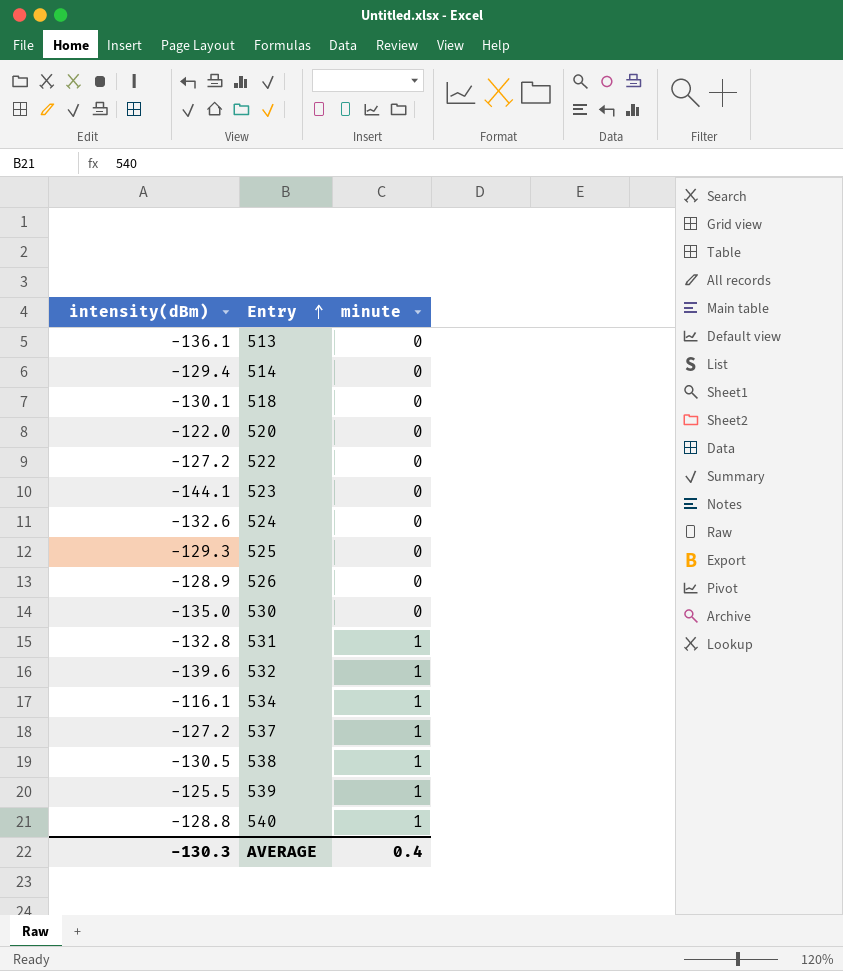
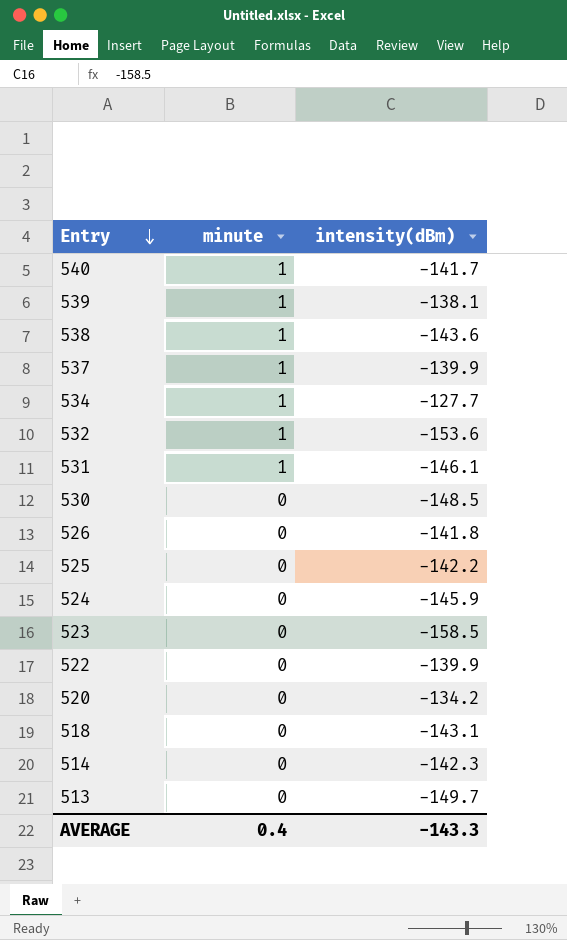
row order: Entry ascending -> Entry descending
column intensity(dBm) | position: 1 -> 3
540 | intensity(dBm): -128.8 -> -141.7
539 | intensity(dBm): -125.5 -> -138.1
538 | intensity(dBm): -130.5 -> -143.6
537 | intensity(dBm): -127.2 -> -139.9
534 | intensity(dBm): -116.1 -> -127.7
532 | intensity(dBm): -139.6 -> -153.6
531 | intensity(dBm): -132.8 -> -146.1
530 | intensity(dBm): -135.0 -> -148.5
526 | intensity(dBm): -128.9 -> -141.8
525 | intensity(dBm): -129.3 -> -142.2
524 | intensity(dBm): -132.6 -> -145.9
523 | intensity(dBm): -144.1 -> -158.5
522 | intensity(dBm): -127.2 -> -139.9
520 | intensity(dBm): -122.0 -> -134.2
518 | intensity(dBm): -130.1 -> -143.1
514 | intensity(dBm): -129.4 -> -142.3
513 | intensity(dBm): -136.1 -> -149.7
AVERAGE | intensity(dBm): -130.3 -> -143.3

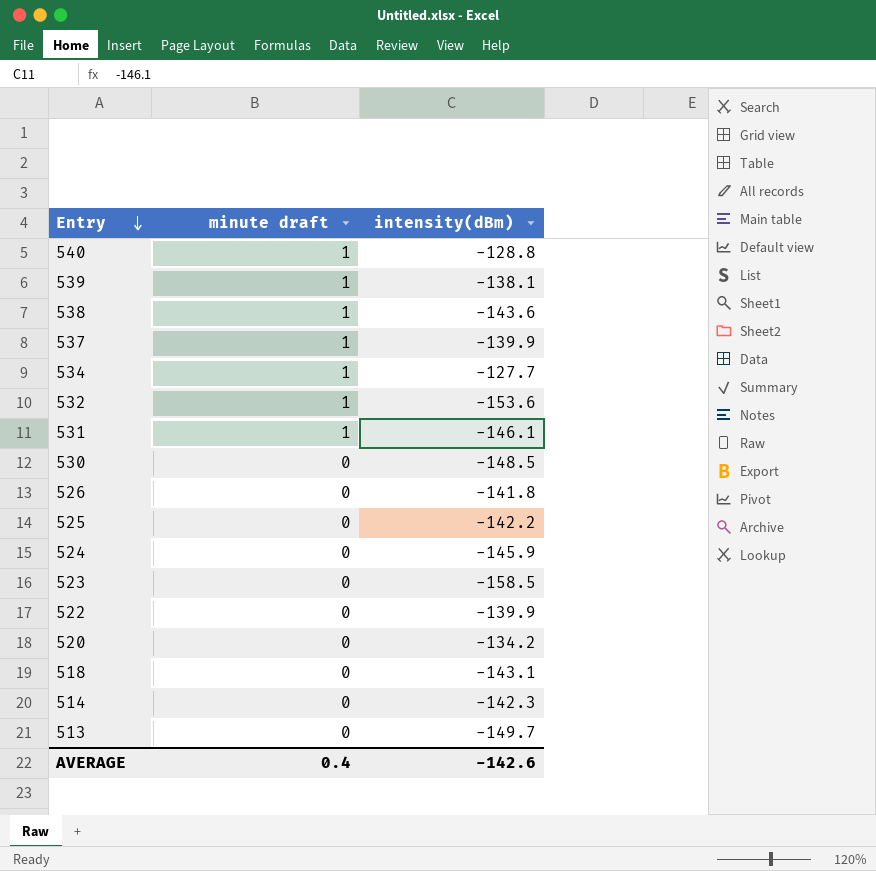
column name: minute -> minute draft
540 | intensity(dBm): -141.7 -> -128.8
AVERAGE | intensity(dBm): -143.3 -> -142.6

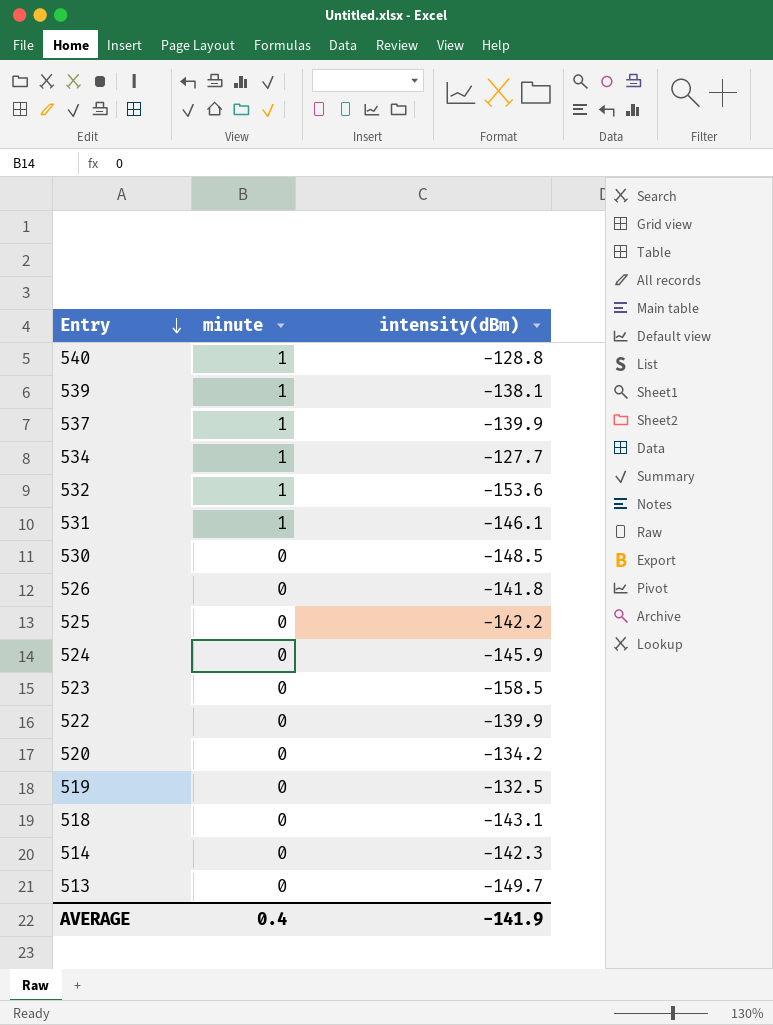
column name: minute draft -> minute
row 538: 1 | -143.6 -> none
row 519: none -> 0 | -132.5
AVERAGE | intensity(dBm): -142.6 -> -141.9

